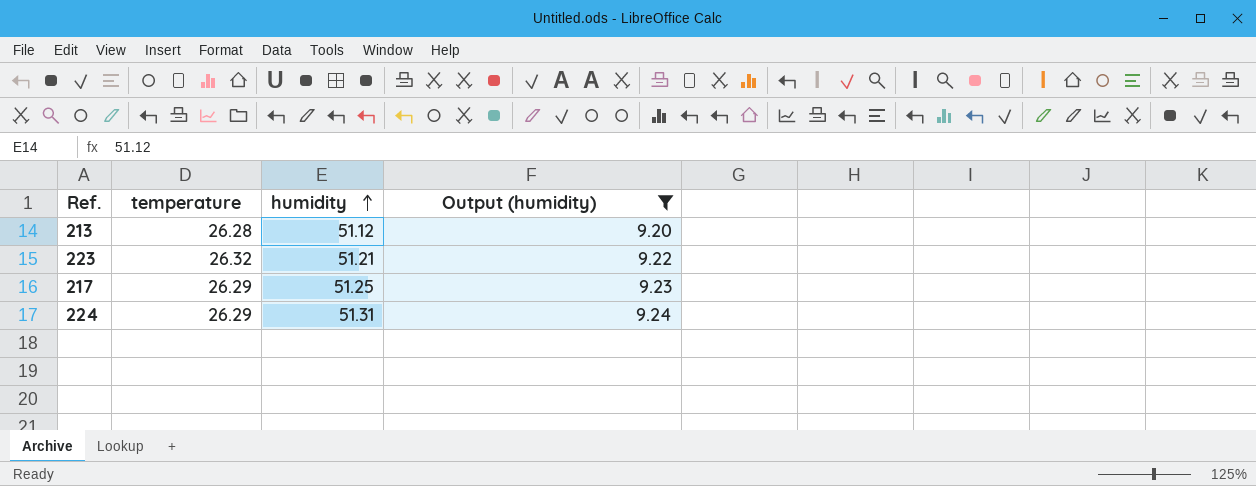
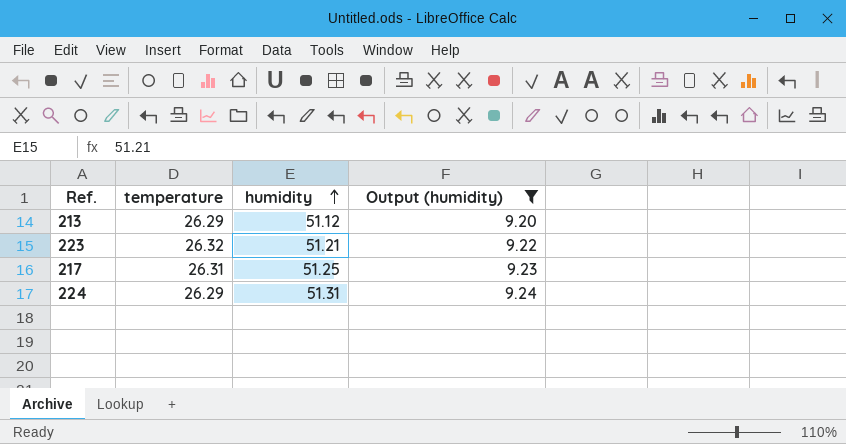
213 | temperature: 26.28 -> 26.29
217 | temperature: 26.29 -> 26.31

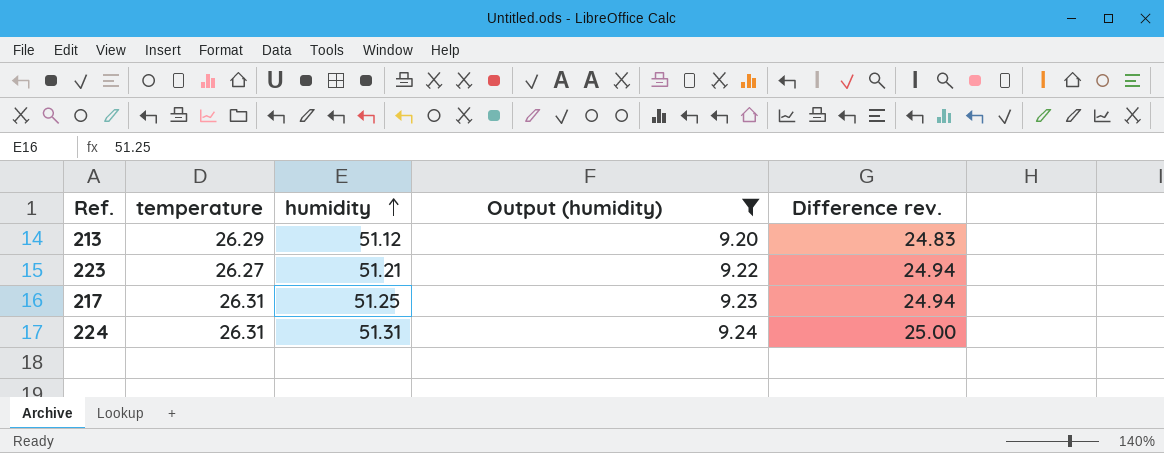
column Difference rev. | formula: none -> [humidity] - [temperature]
223 | temperature: 26.32 -> 26.27
224 | temperature: 26.29 -> 26.31

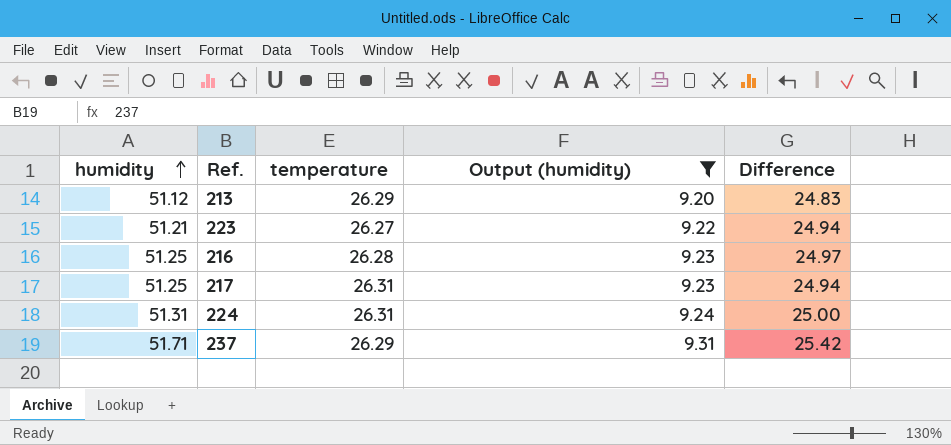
column humidity | position: 3 -> 1
column name: Difference rev. -> Difference
row 216: none -> 51.25 | 26.28 | 9.23 | 24.97
row 237: none -> 51.71 | 26.29 | 9.31 | 25.42

